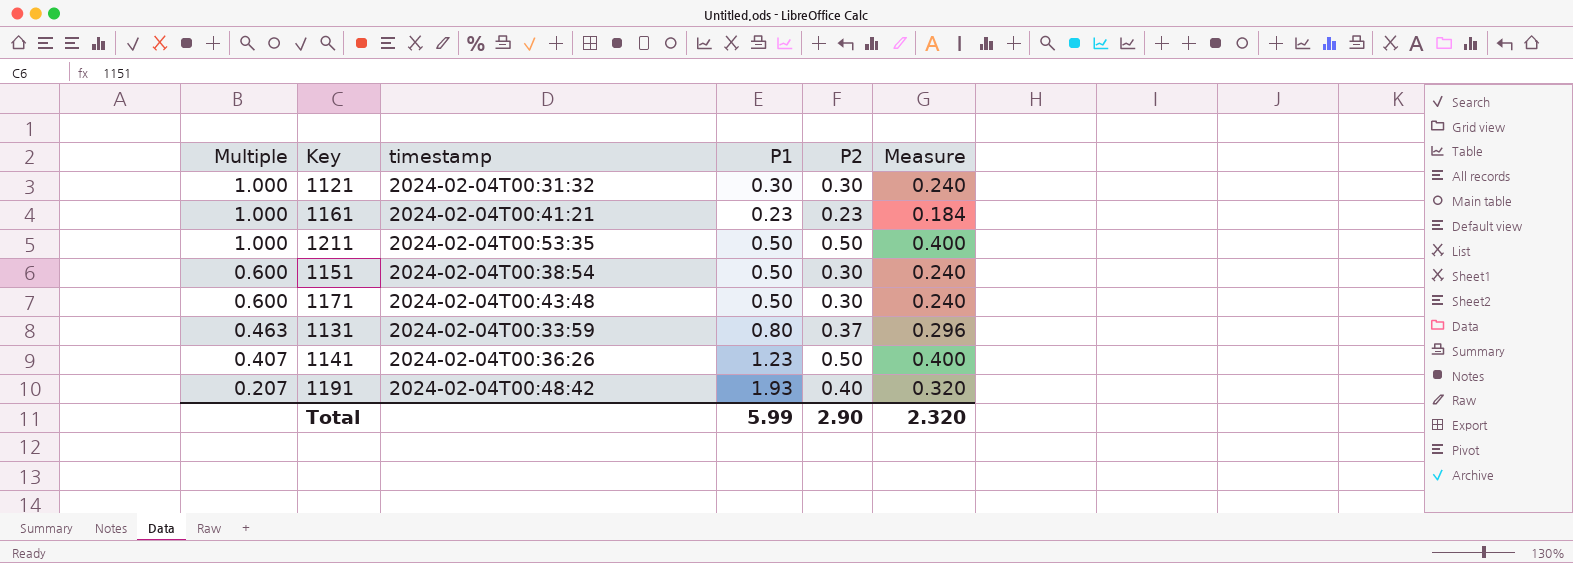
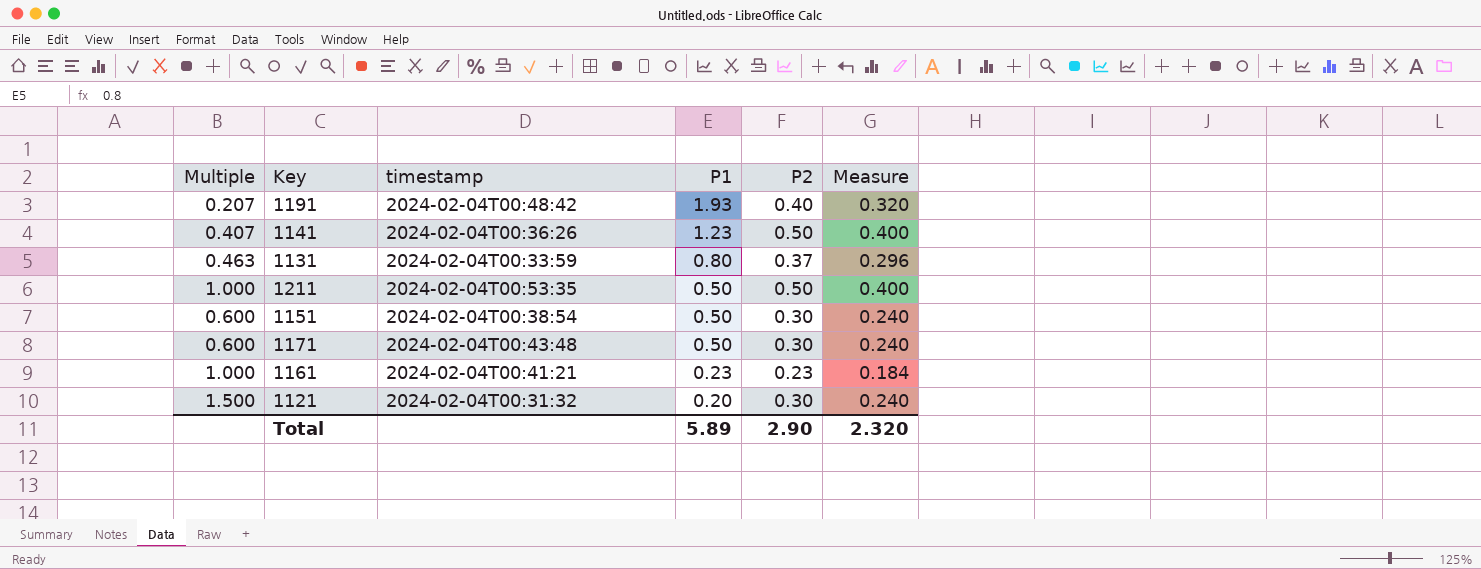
row order: Multiple descending -> P1 descending
1121 | Multiple: 1.000 -> 1.500
1121 | P1: 0.30 -> 0.20
Total | P1: 5.99 -> 5.89

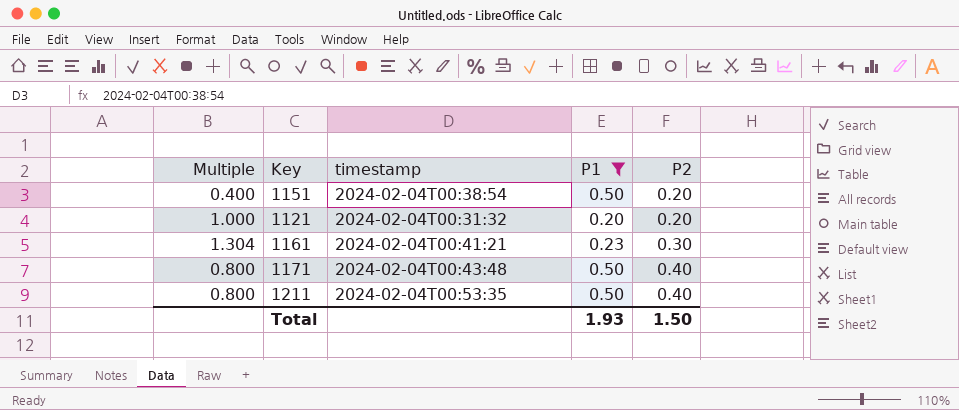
filter: none -> P1 <= 0.50
row order: P1 descending -> P2 ascending
column Measure | formula: [P2] * 0.8 -> none
1151 | Multiple: 0.600 -> 0.400
1151 | P2: 0.30 -> 0.20
1121 | Multiple: 1.500 -> 1.000
1121 | P2: 0.30 -> 0.20
1161 | Multiple: 1.000 -> 1.304
1161 | P2: 0.23 -> 0.30
1171 | Multiple: 0.600 -> 0.800
1171 | P2: 0.30 -> 0.40
1211 | Multiple: 1.000 -> 0.800
1211 | P2: 0.50 -> 0.40
Total | P1: 5.89 -> 1.93
Total | P2: 2.90 -> 1.50

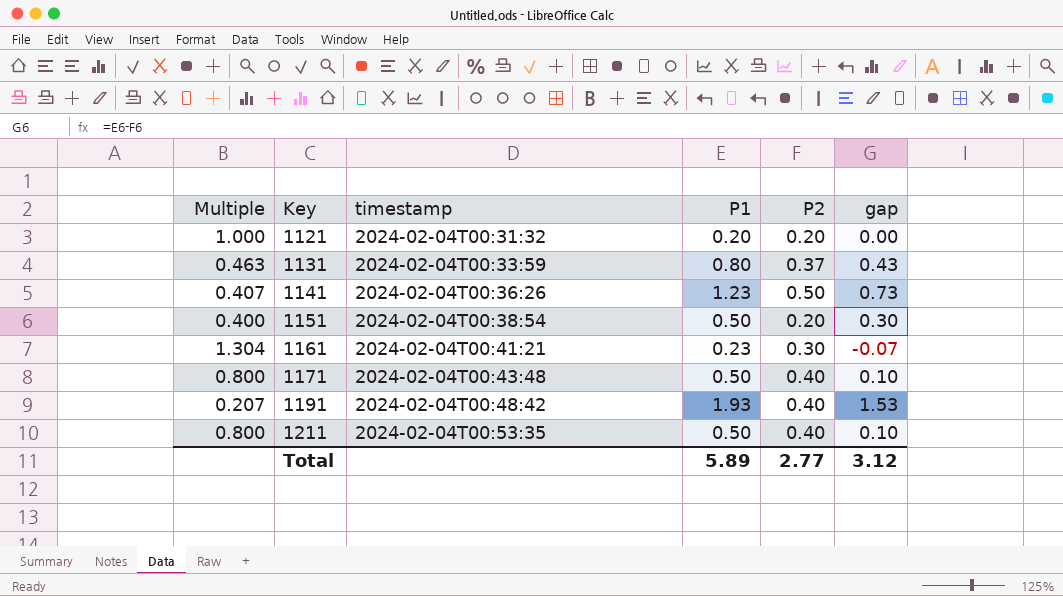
filter: P1 <= 0.50 -> none
row order: P2 ascending -> Key ascending
column gap | formula: none -> [P1] - [P2]
Total | P1: 1.93 -> 5.89
Total | P2: 1.50 -> 2.77

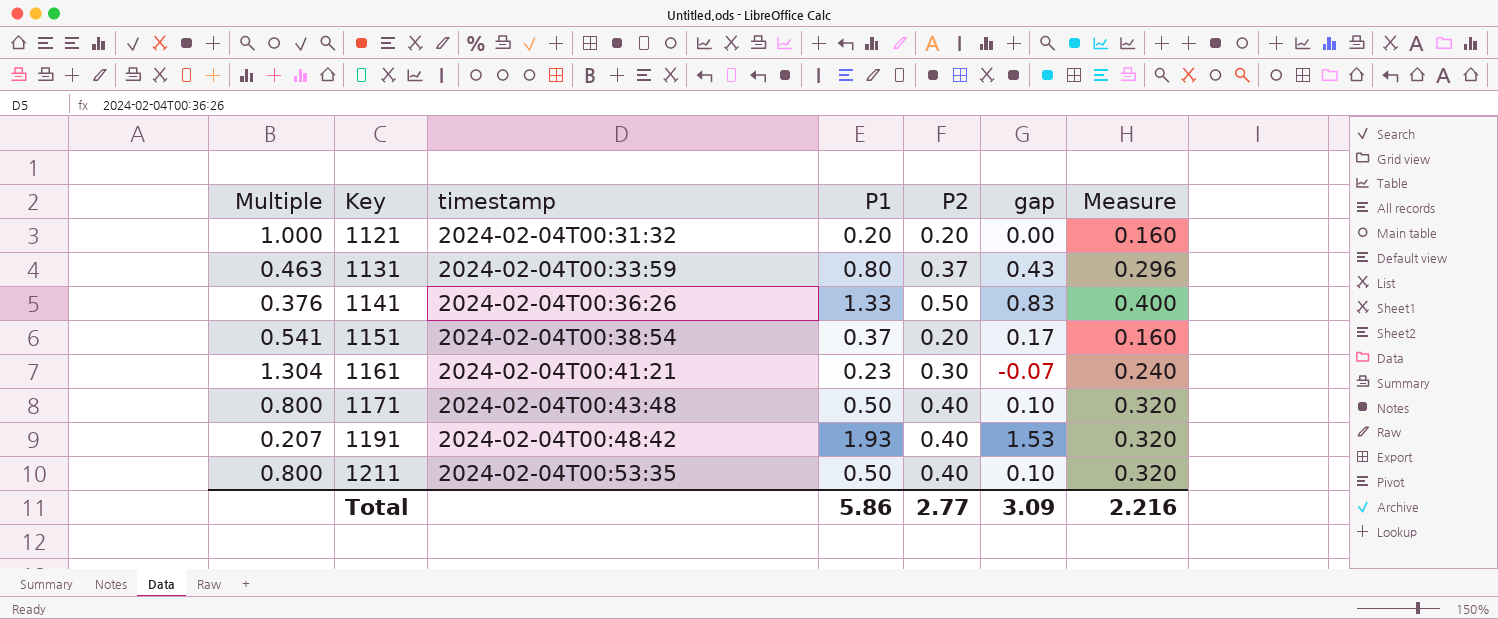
column Measure | formula: none -> [P2] * 0.8
1141 | Multiple: 0.407 -> 0.376
1141 | P1: 1.23 -> 1.33
1141 | gap: 0.73 -> 0.83
1151 | Multiple: 0.400 -> 0.541
1151 | P1: 0.50 -> 0.37
1151 | gap: 0.30 -> 0.17
Total | P1: 5.89 -> 5.86
Total | gap: 3.12 -> 3.09

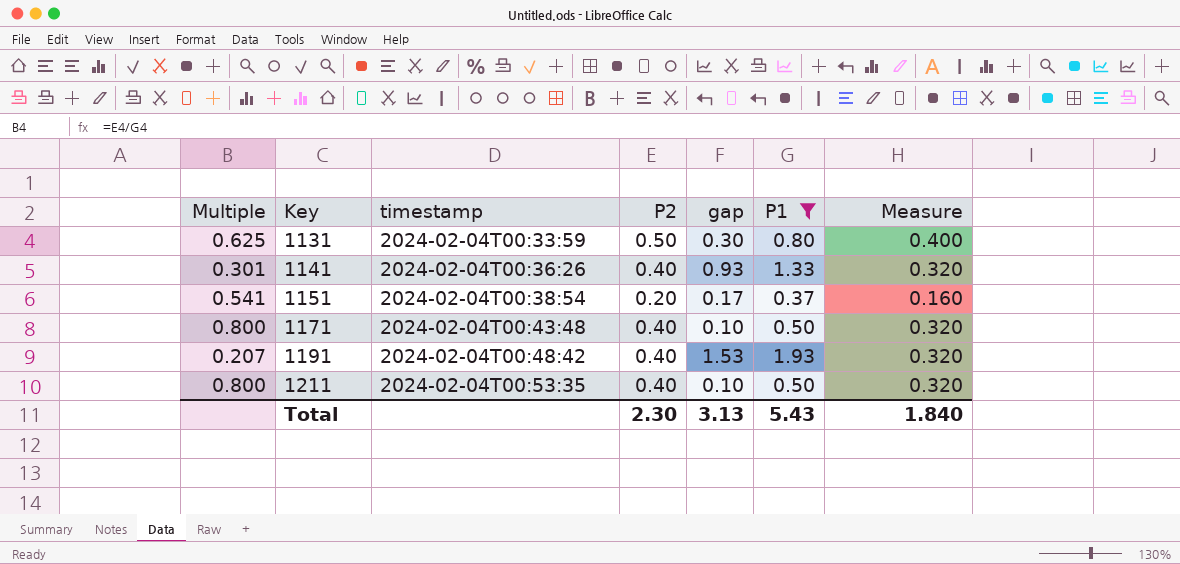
filter: none -> P1 >= 0.37
column P1 | position: 4 -> 6
1131 | Multiple: 0.463 -> 0.625
1131 | P2: 0.37 -> 0.50
1131 | gap: 0.43 -> 0.30
1131 | Measure: 0.296 -> 0.400
1141 | Multiple: 0.376 -> 0.301
1141 | P2: 0.50 -> 0.40
1141 | gap: 0.83 -> 0.93
1141 | Measure: 0.400 -> 0.320
Total | P2: 2.77 -> 2.30
Total | gap: 3.09 -> 3.13
Total | P1: 5.86 -> 5.43
Total | Measure: 2.216 -> 1.840

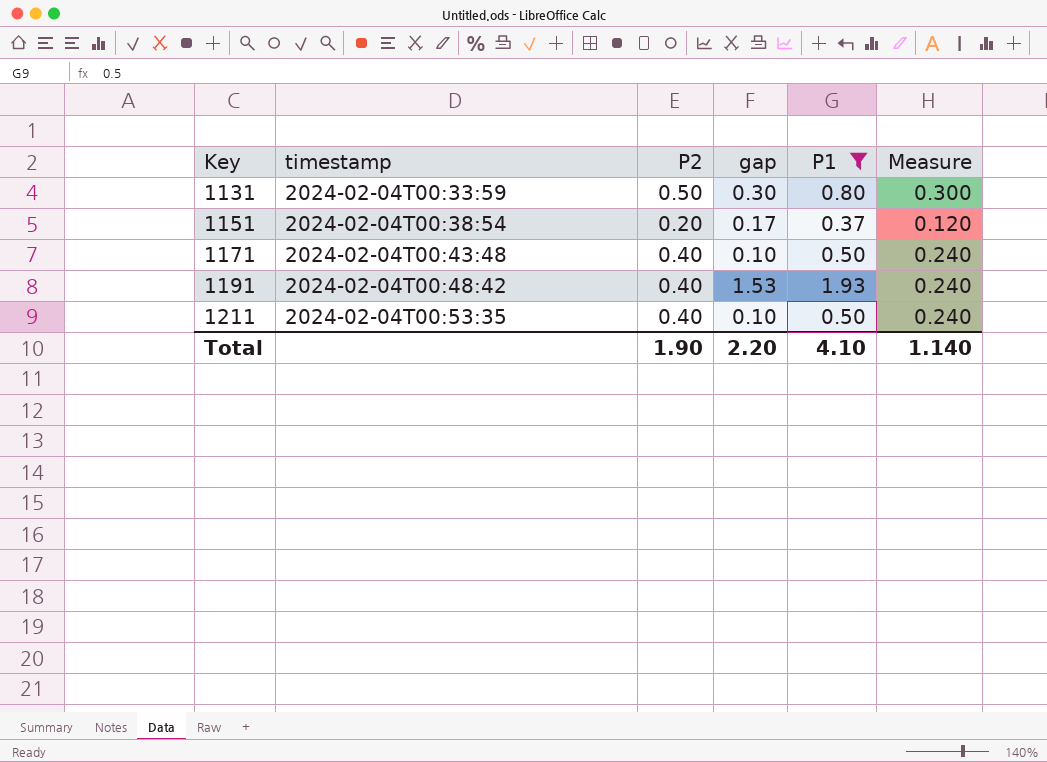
column Multiple | formula: [P2] / [P1] -> none
column Measure | formula: [P2] * 0.8 -> [P2] * 0.6
row 1141: 0.301 | 2024-02-04T00:36:26 | 0.40 | 0.93 | 1.33 | 0.320 -> none
Total | P2: 2.30 -> 1.90
Total | gap: 3.13 -> 2.20
Total | P1: 5.43 -> 4.10
Total | Measure: 1.840 -> 1.140

